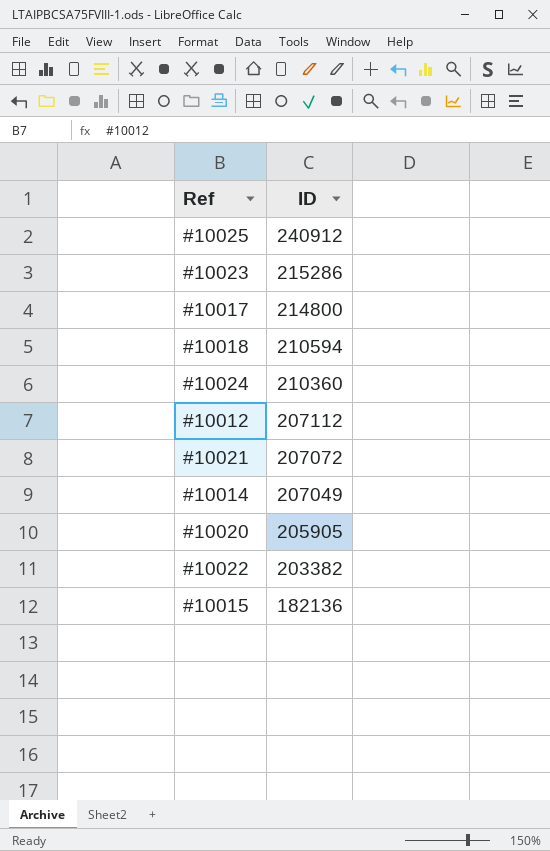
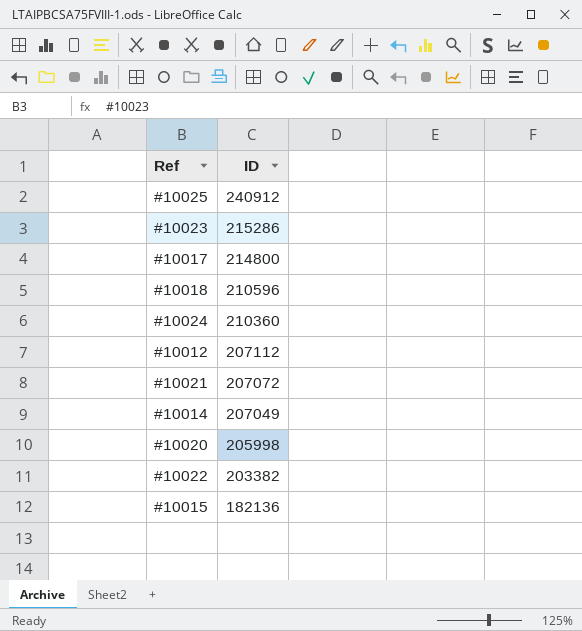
#10018 | ID: 210594 -> 210596
#10020 | ID: 205905 -> 205998

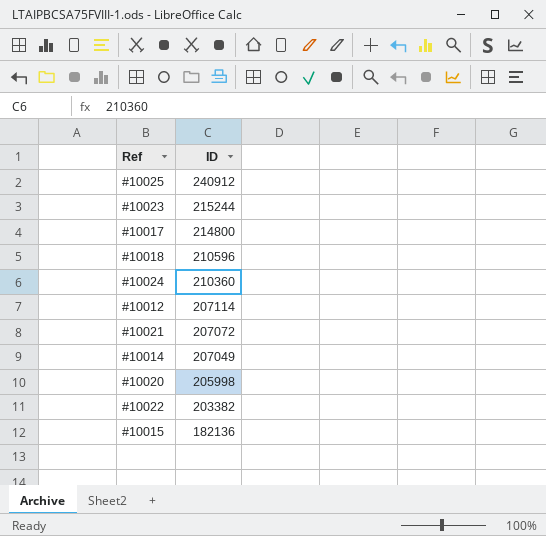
#10023 | ID: 215286 -> 215244
#10012 | ID: 207112 -> 207114

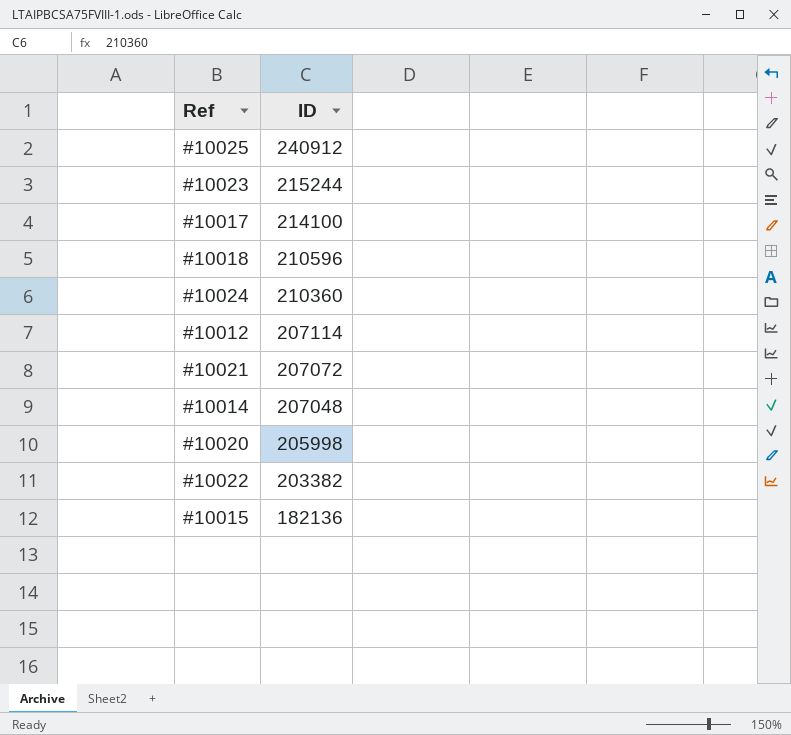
#10017 | ID: 214800 -> 214100
#10014 | ID: 207049 -> 207048

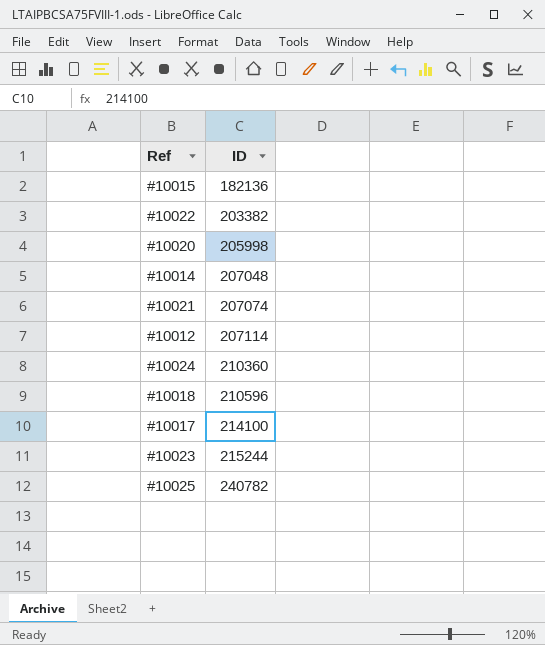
row order: ID descending -> ID ascending
#10021 | ID: 207072 -> 207074
#10025 | ID: 240912 -> 240782

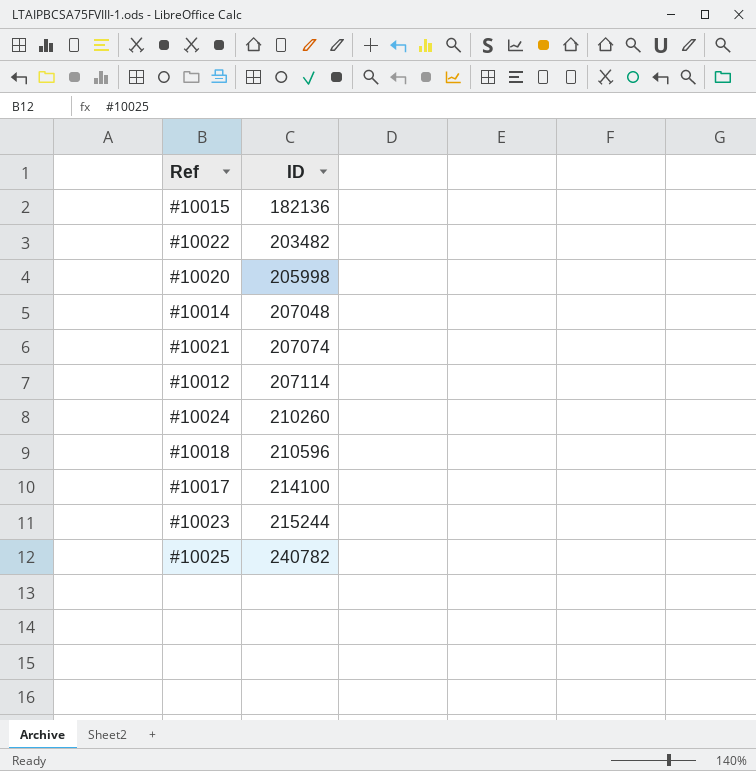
#10022 | ID: 203382 -> 203482
#10024 | ID: 210360 -> 210260

